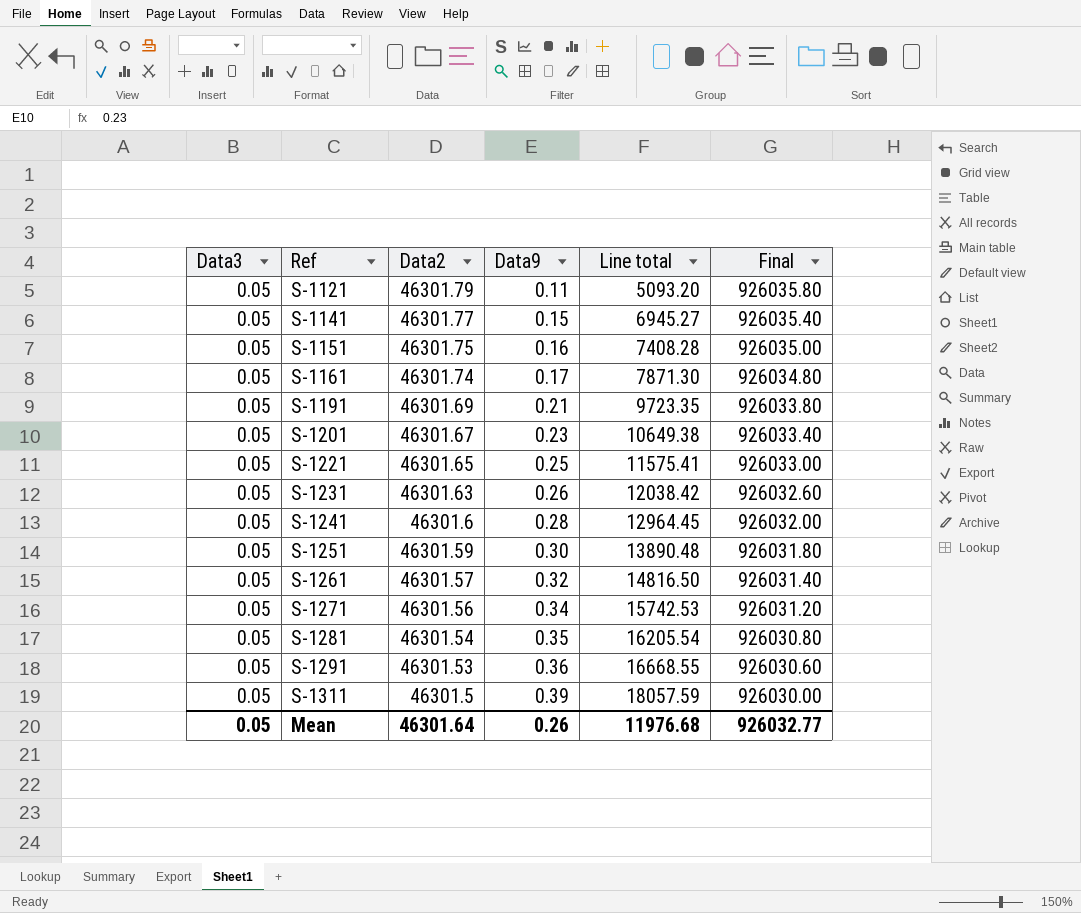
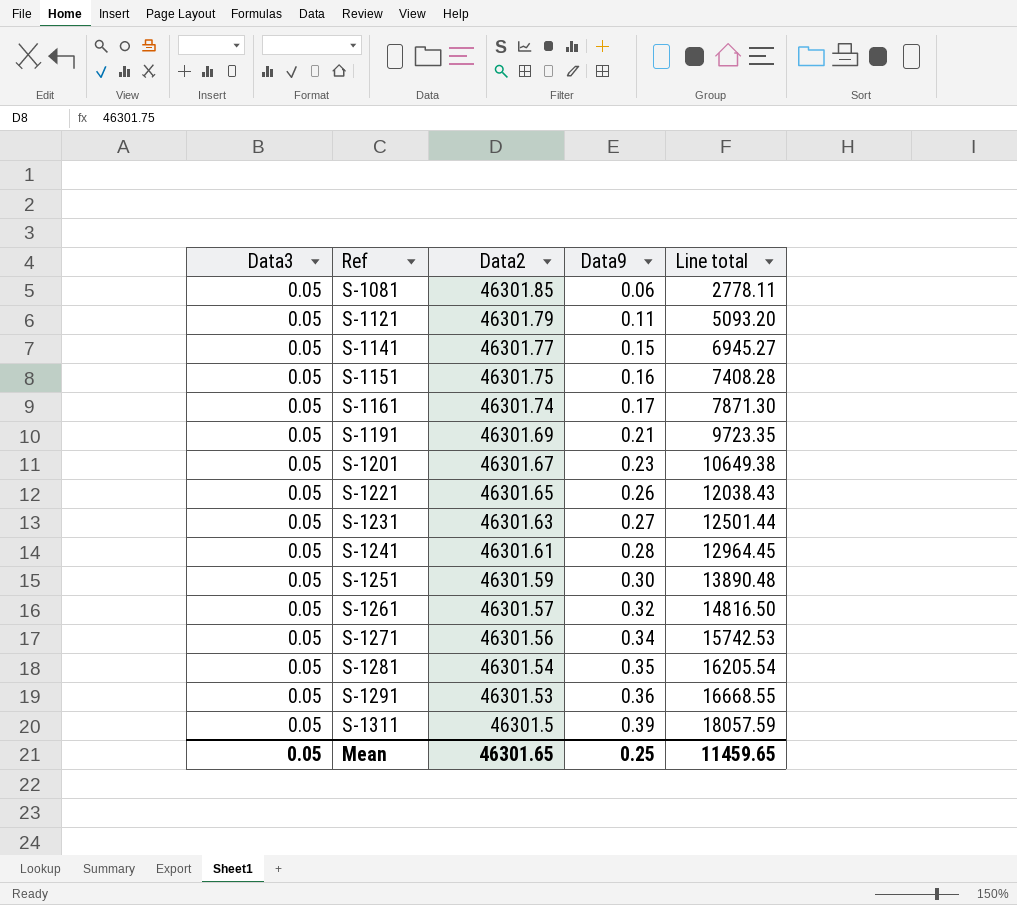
column Final | formula: [Data2] / [Data3] -> none
row S-1081: none -> 0.05 | 46301.85 | 0.06 | 2778.11
S-1221 | Data9: 0.25 -> 0.26
S-1221 | Line total: 11575.41 -> 12038.43
S-1231 | Data9: 0.26 -> 0.27
S-1231 | Line total: 12038.42 -> 12501.44
S-1241 | Data2: 46301.6 -> 46301.61
Mean | Data2: 46301.64 -> 46301.65
Mean | Data9: 0.26 -> 0.25
Mean | Line total: 11976.68 -> 11459.65

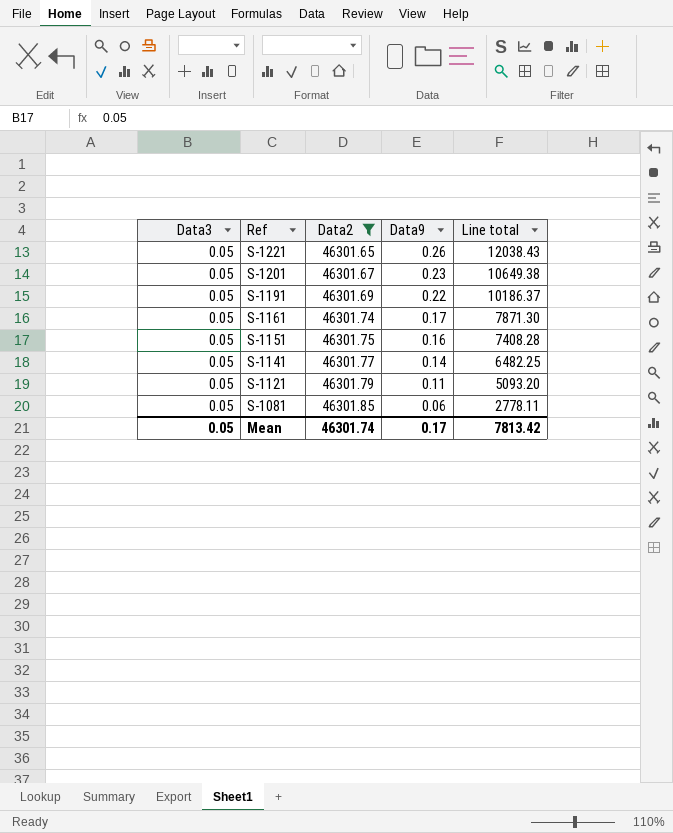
filter: none -> Data2 >= 46301.65
row order: Ref ascending -> Ref descending
S-1191 | Data9: 0.21 -> 0.22
S-1191 | Line total: 9723.35 -> 10186.37
S-1141 | Data9: 0.15 -> 0.14
S-1141 | Line total: 6945.27 -> 6482.25
Mean | Data2: 46301.65 -> 46301.74
Mean | Data9: 0.25 -> 0.17
Mean | Line total: 11459.65 -> 7813.42

